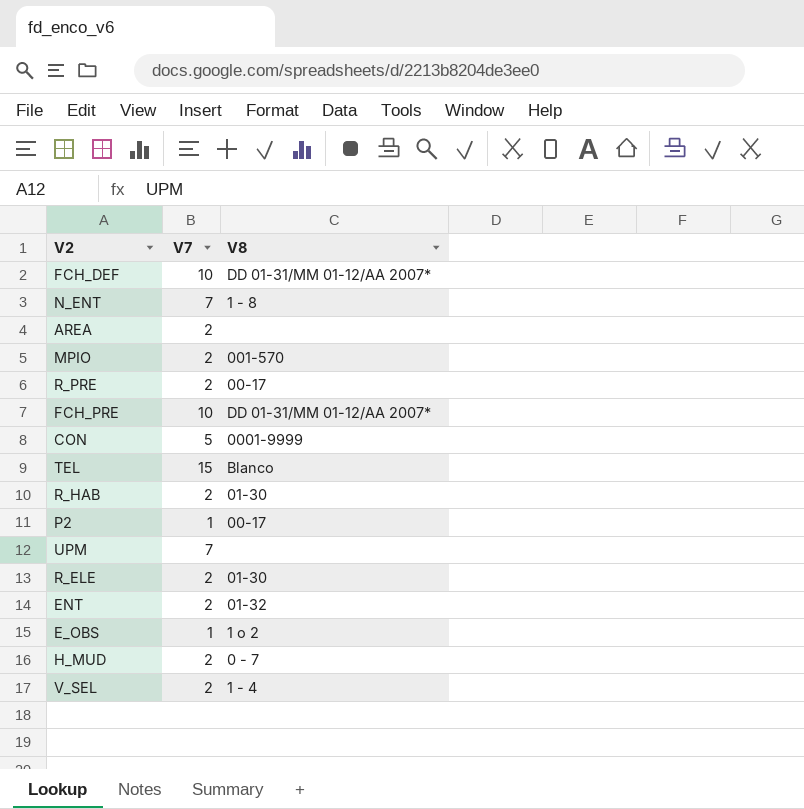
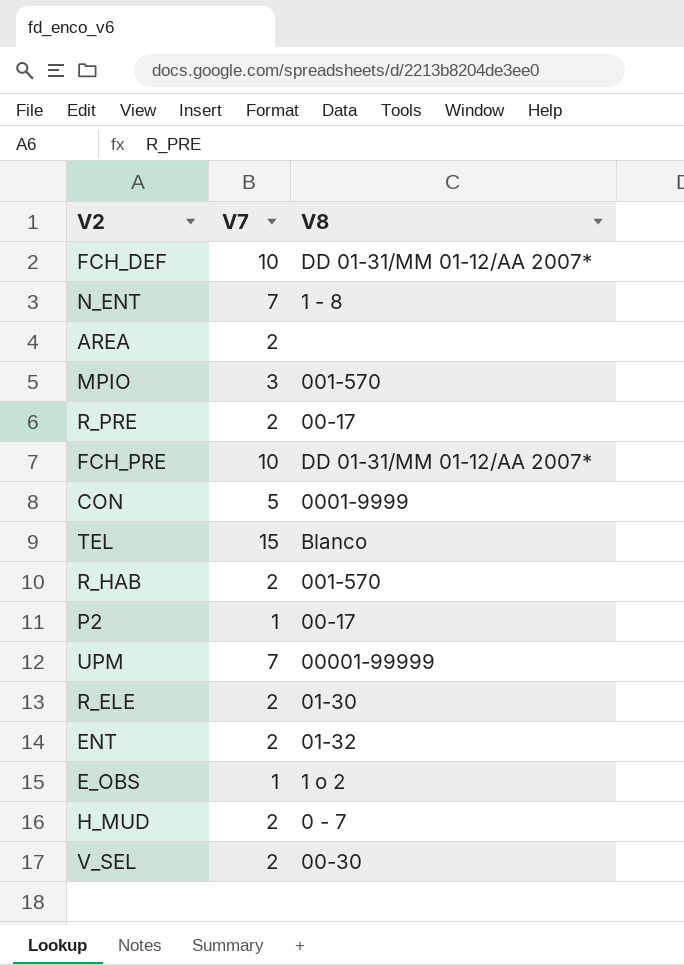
MPIO | V7: 2 -> 3
R_HAB | V8: 01-30 -> 001-570
UPM | V8: none -> 00001-99999
V_SEL | V8: 1 - 4 -> 00-30

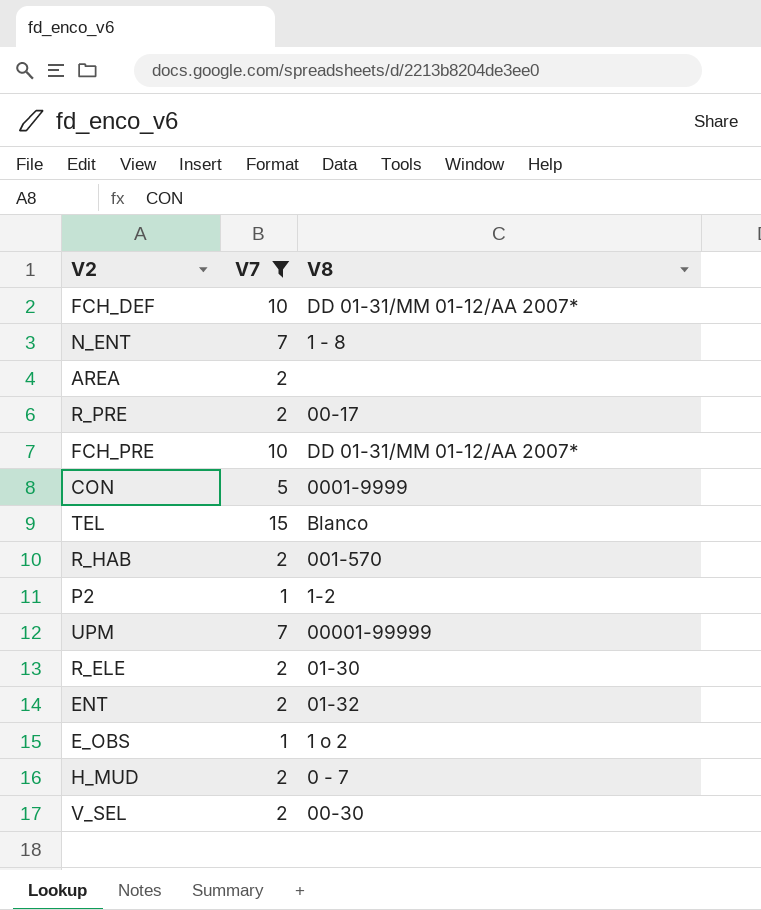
filter: none -> V7 != 3
P2 | V8: 00-17 -> 1-2

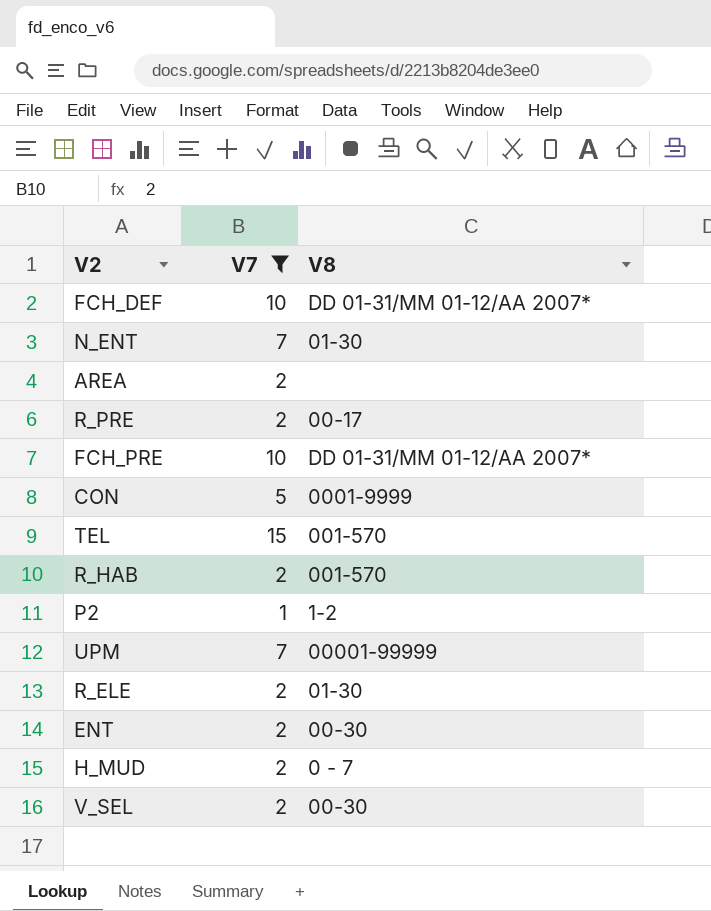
row E_OBS: 1 | 1 o 2 -> none
N_ENT | V8: 1 - 8 -> 01-30
TEL | V8: Blanco -> 001-570
ENT | V8: 01-32 -> 00-30

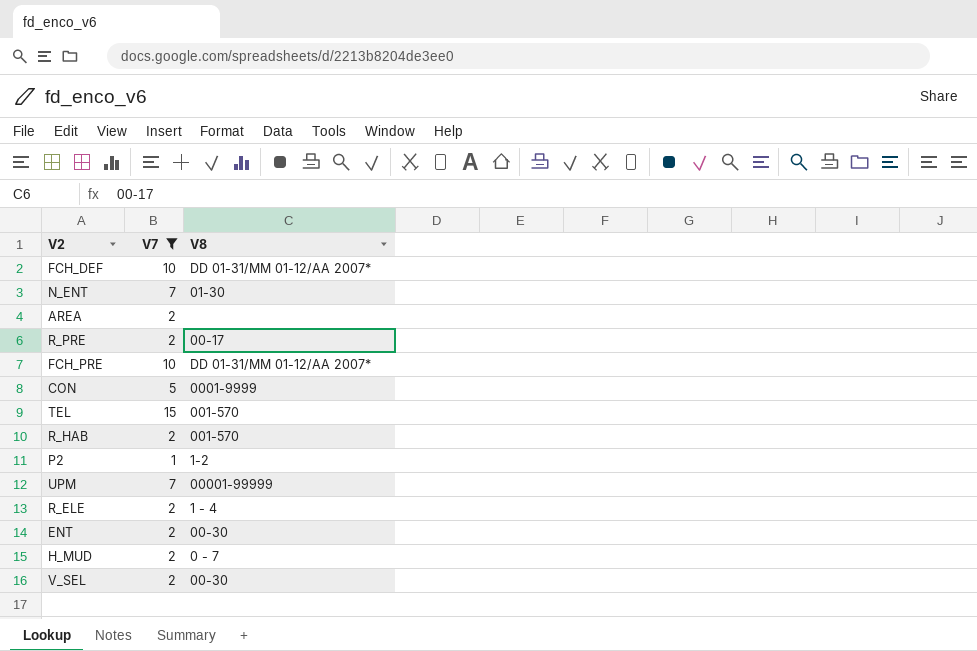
R_ELE | V8: 01-30 -> 1 - 4

